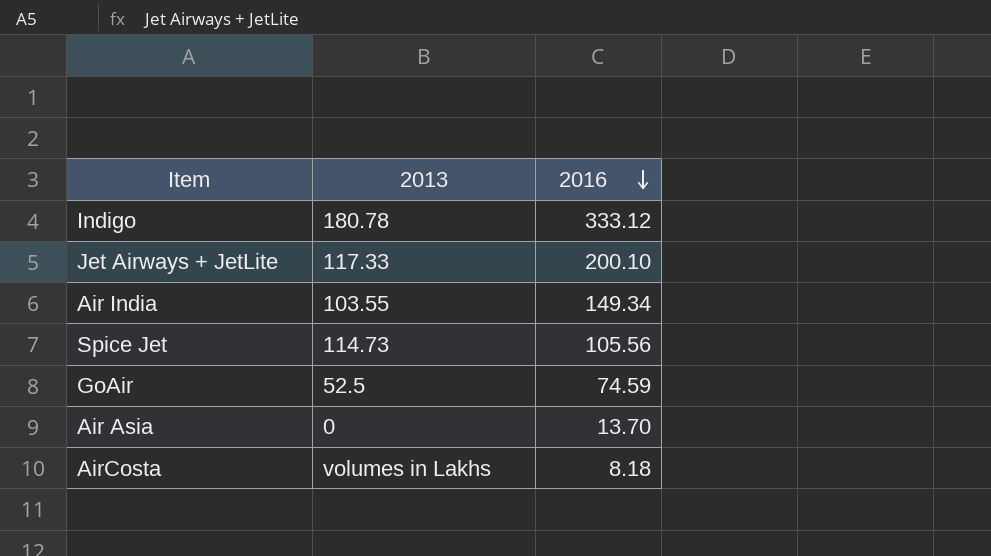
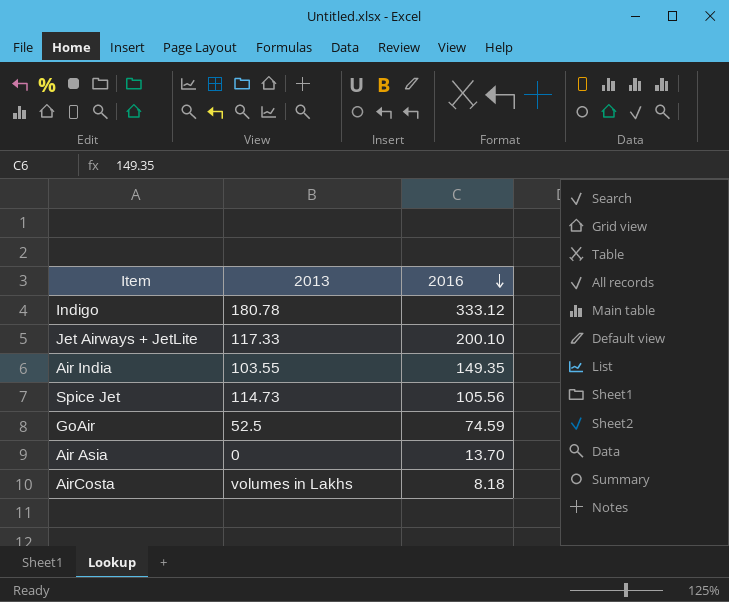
Air India | 2016: 149.34 -> 149.35

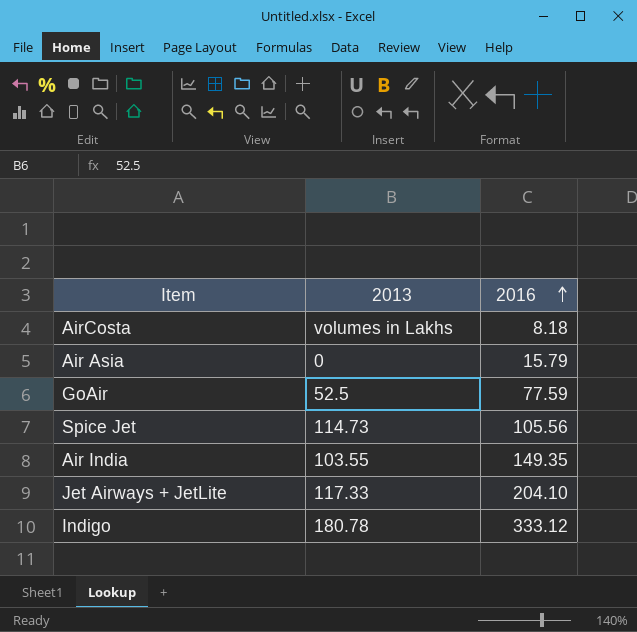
row order: 2016 descending -> 2016 ascending
Air Asia | 2016: 13.70 -> 15.79
GoAir | 2016: 74.59 -> 77.59
Jet Airways + JetLite | 2016: 200.10 -> 204.10

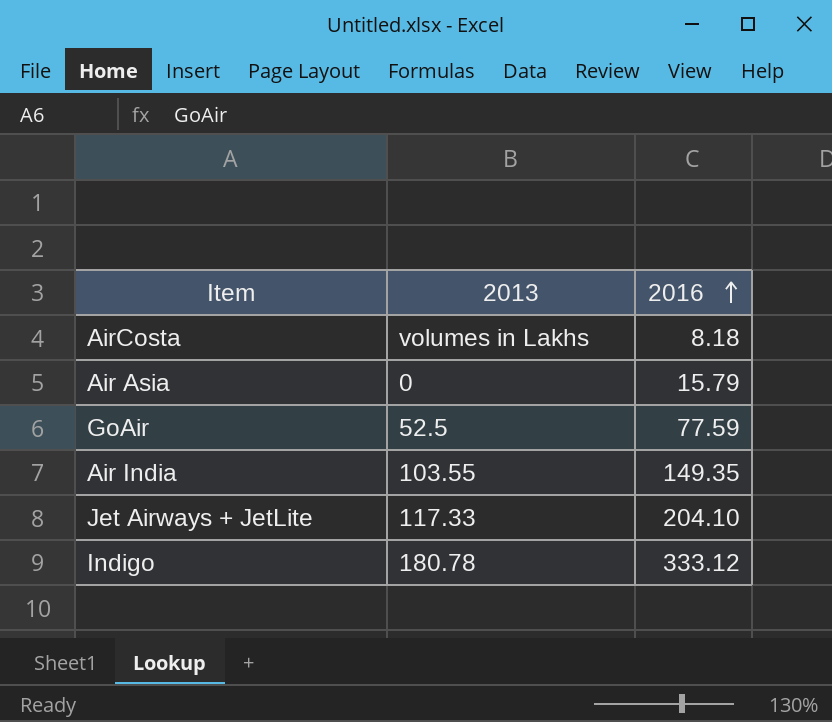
row Spice Jet: 114.73 | 105.56 -> none

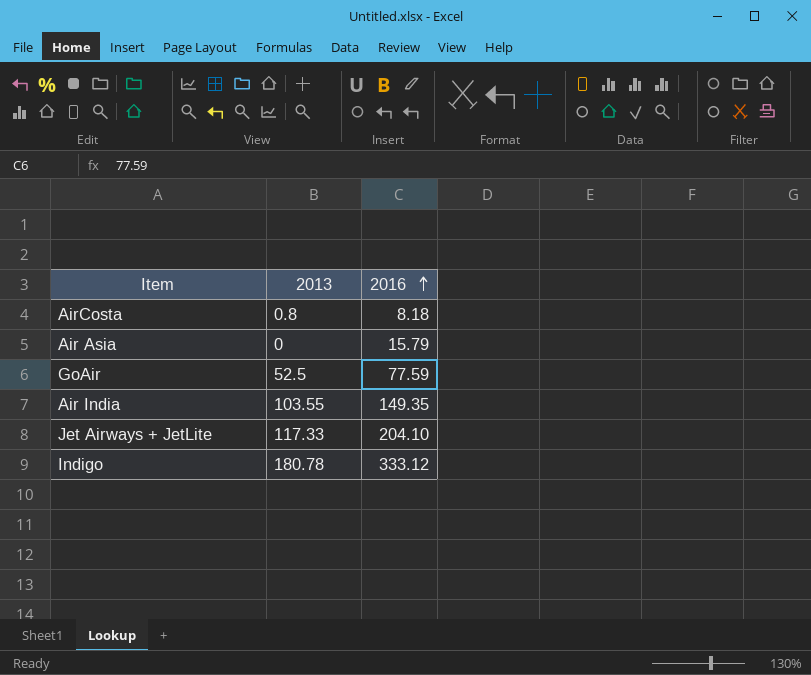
AirCosta | 2013: volumes in Lakhs -> 0.8

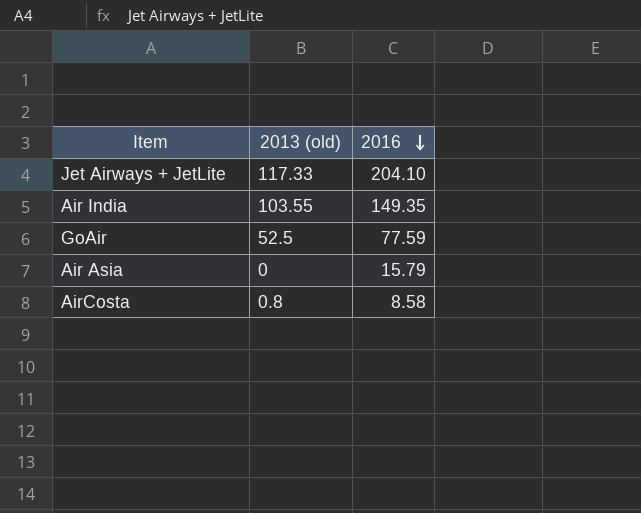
row order: 2016 ascending -> 2016 descending
column name: 2013 -> 2013 (old)
row Indigo: 180.78 | 333.12 -> none
AirCosta | 2016: 8.18 -> 8.58

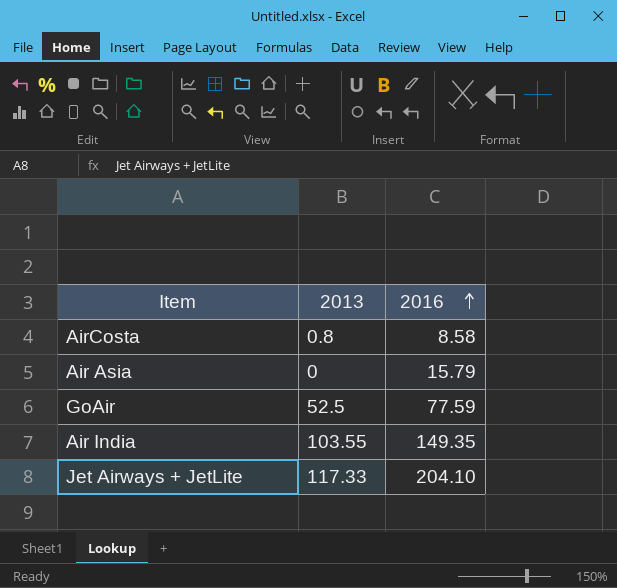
row order: 2016 descending -> 2016 ascending
column name: 2013 (old) -> 2013

